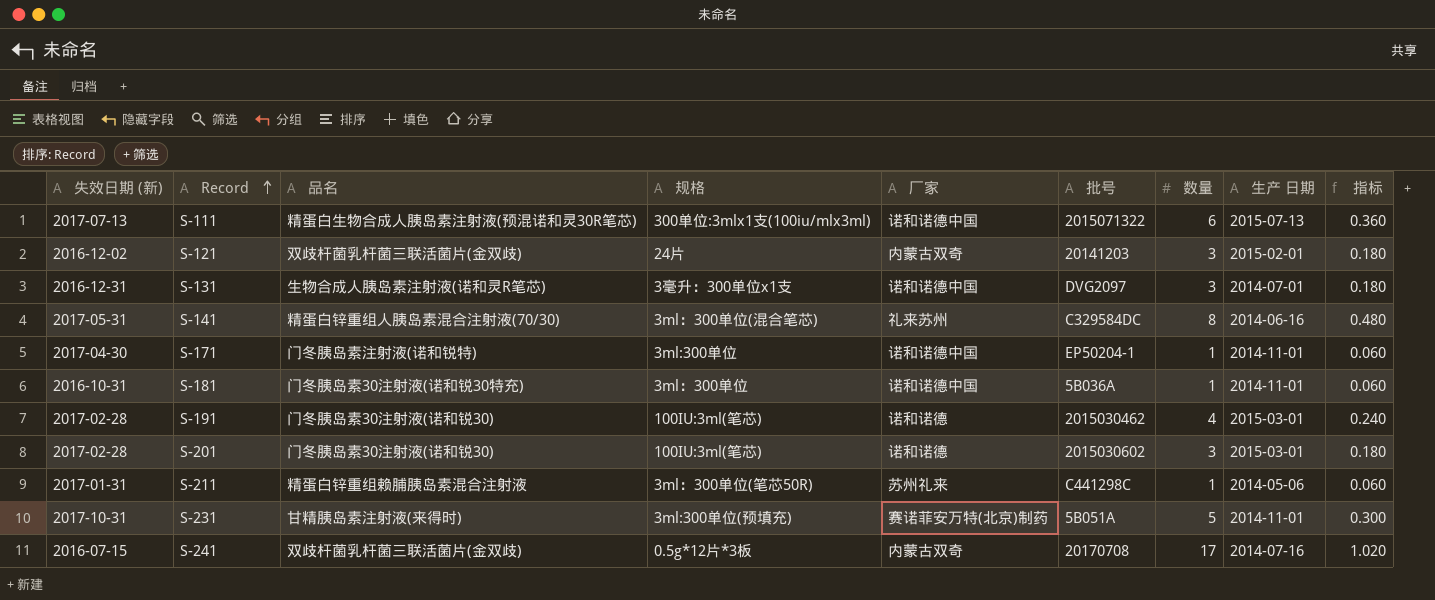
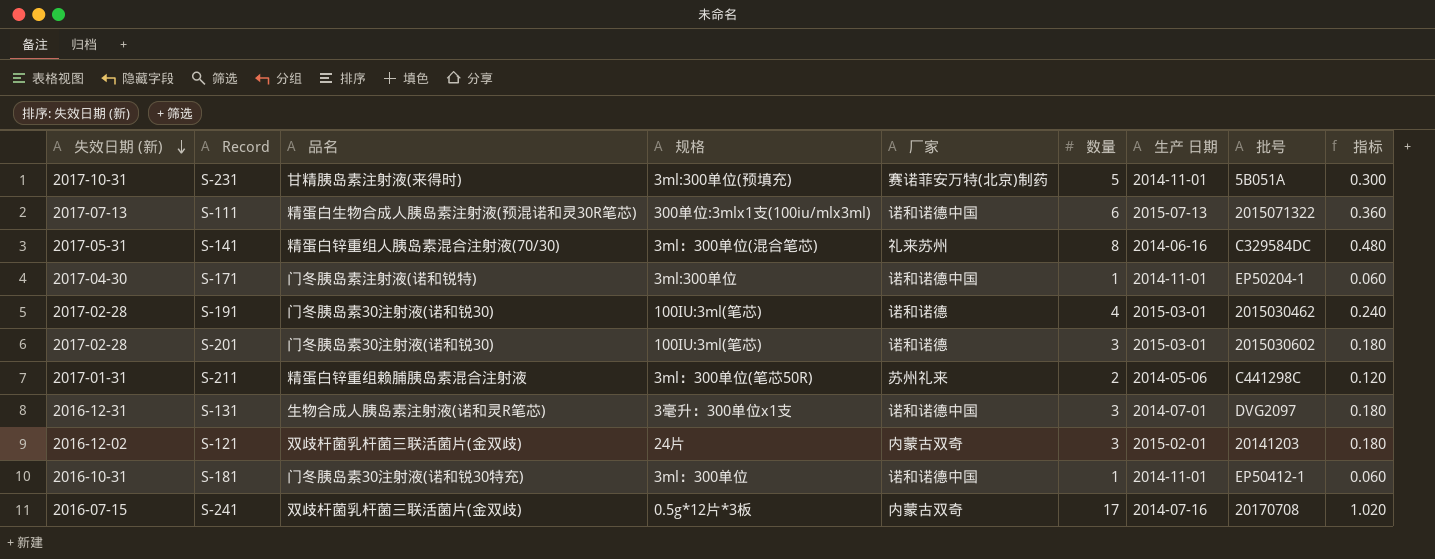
row order: Record ascending -> 失效日期 (新) descending
column 批号 | position: 6 -> 8
S-211 | 数量: 1 -> 2
S-211 | 指标: 0.060 -> 0.120
S-181 | 批号: 5B036A -> EP50412-1

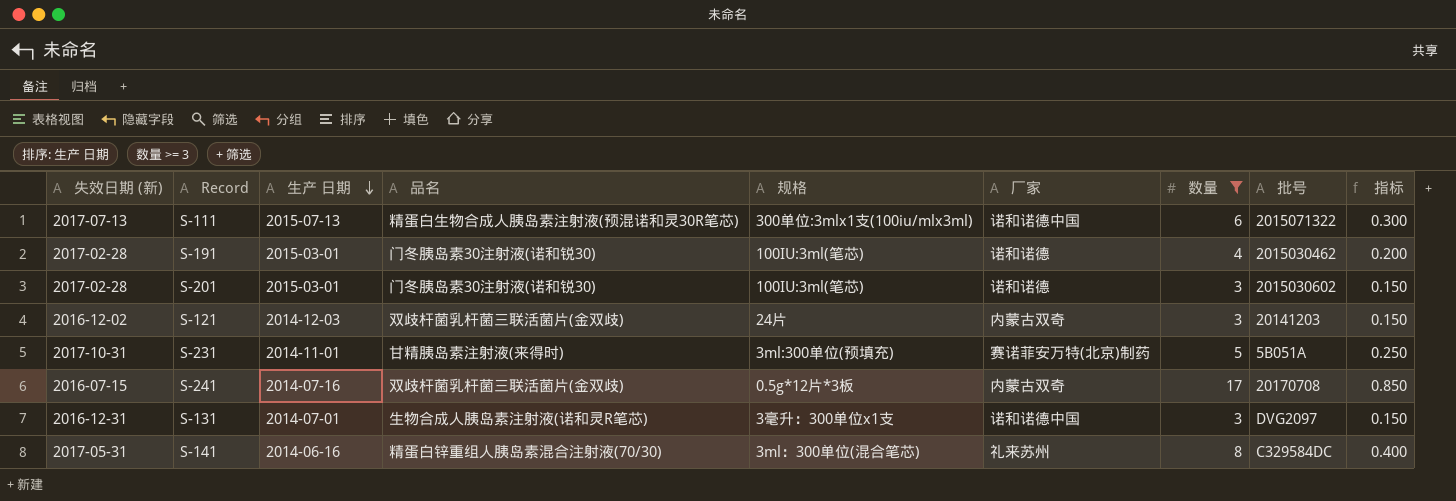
filter: none -> 数量 >= 3
row order: 失效日期 (新) descending -> 生产 日期 descending
column 生产 日期 | position: 7 -> 3
column 指标 | formula: [数量] * 0.06 -> [数量] * 0.05
S-121 | 生产 日期: 2015-02-01 -> 2014-12-03

